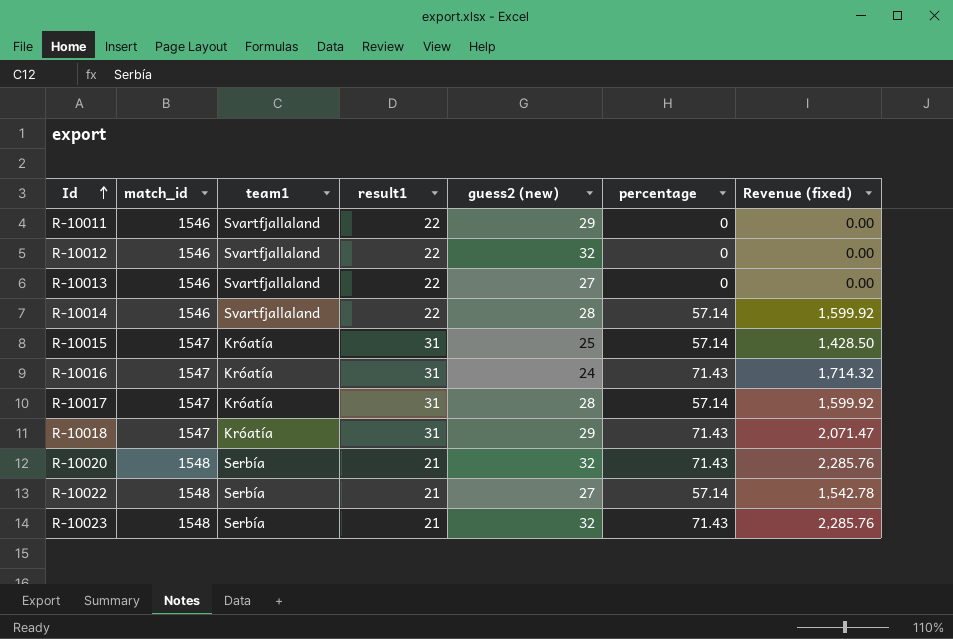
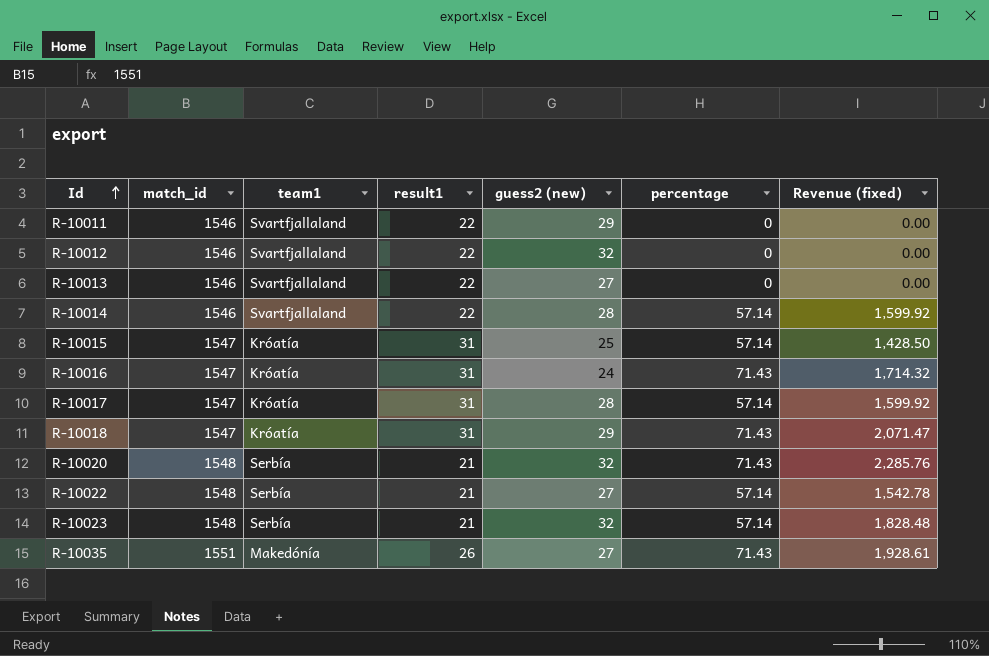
R-10023 | percentage: 71.43 -> 57.14
R-10023 | Revenue (fixed): 2,285.76 -> 1,828.48
row R-10035: none -> 1551 | Makedónía | 26 | 27 | 71.43 | 1,928.61

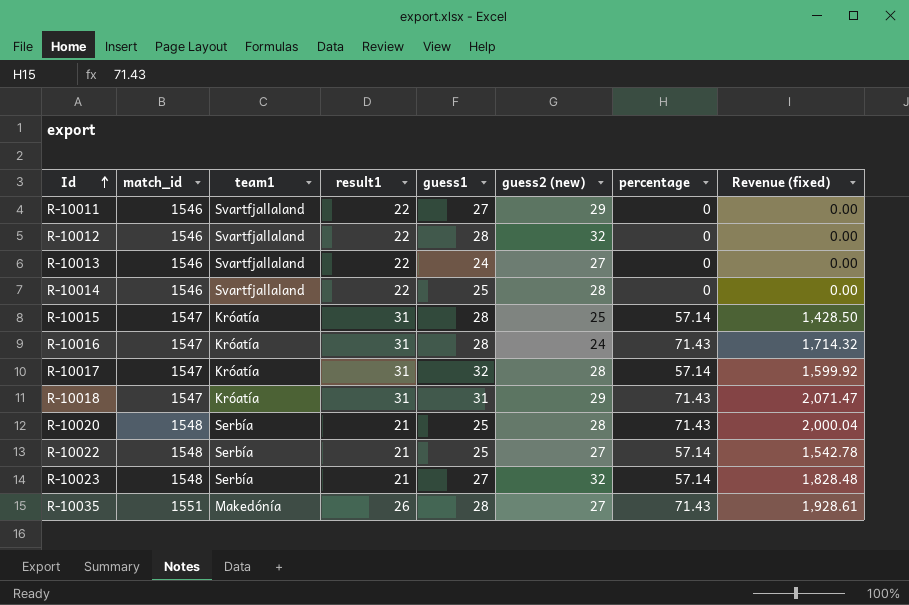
column guess1 | position: none -> 5
R-10014 | percentage: 57.14 -> 0
R-10014 | Revenue (fixed): 1,599.92 -> 0.00
R-10020 | guess2 (new): 32 -> 28
R-10020 | Revenue (fixed): 2,285.76 -> 2,000.04

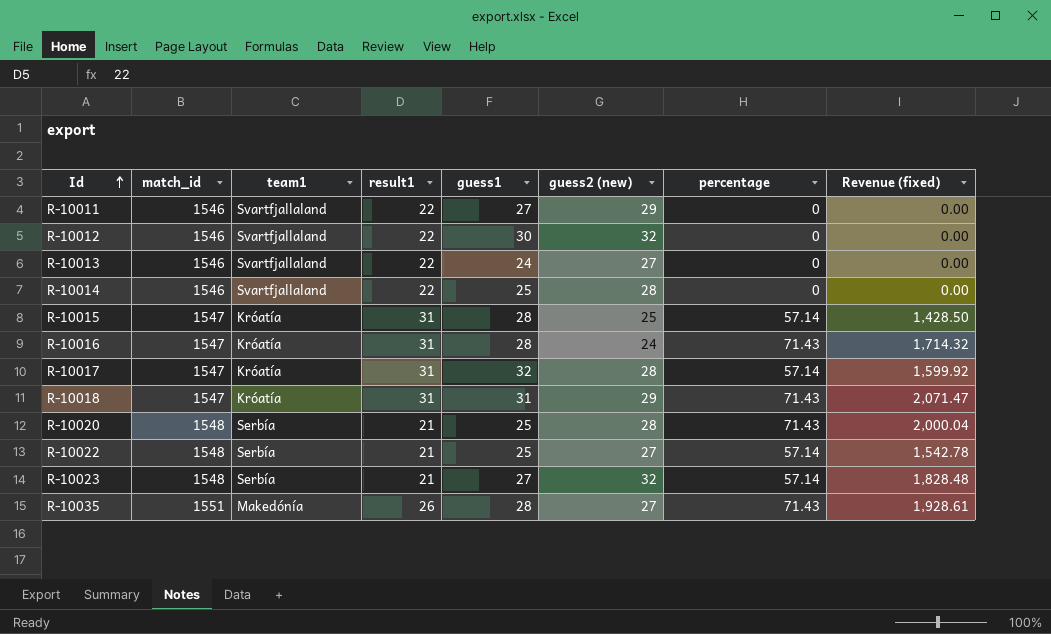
R-10012 | guess1: 28 -> 30

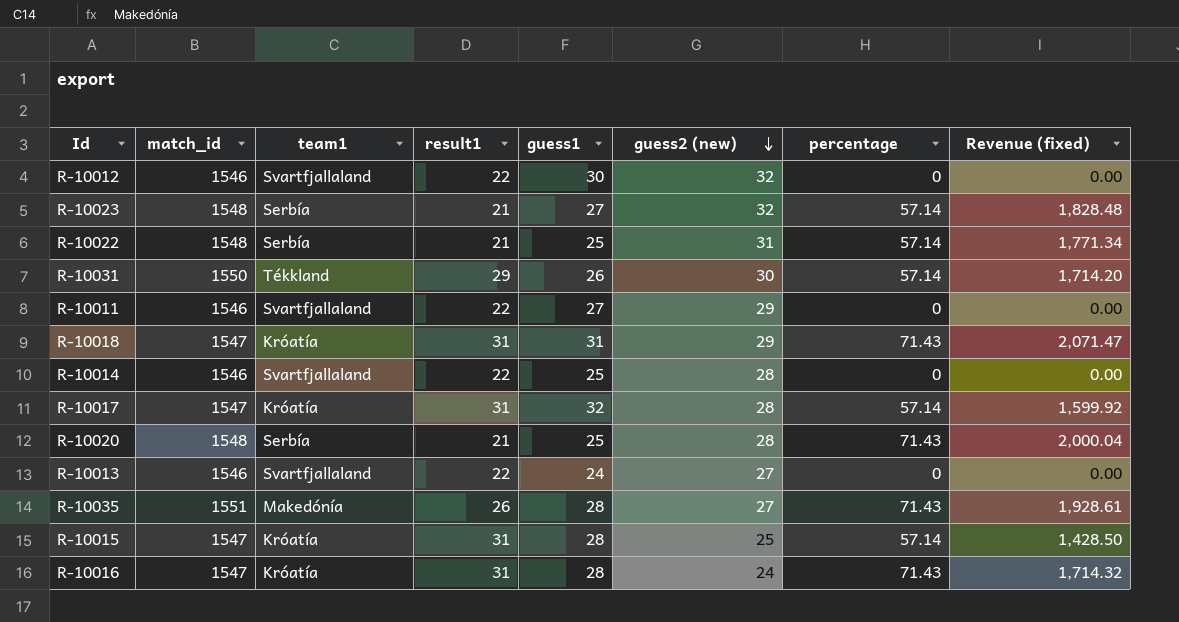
row order: Id ascending -> guess2 (new) descending
R-10022 | guess2 (new): 27 -> 31
R-10022 | Revenue (fixed): 1,542.78 -> 1,771.34
row R-10031: none -> 1550 | Tékkland | 29 | 26 | 30 | 57.14 | 1,714.20

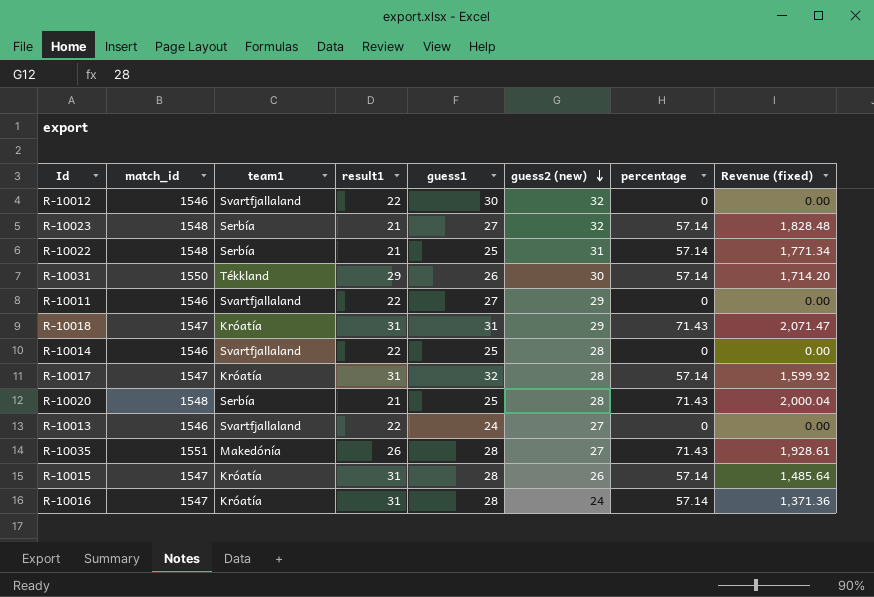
R-10015 | guess2 (new): 25 -> 26
R-10015 | Revenue (fixed): 1,428.50 -> 1,485.64
R-10016 | percentage: 71.43 -> 57.14
R-10016 | Revenue (fixed): 1,714.32 -> 1,371.36

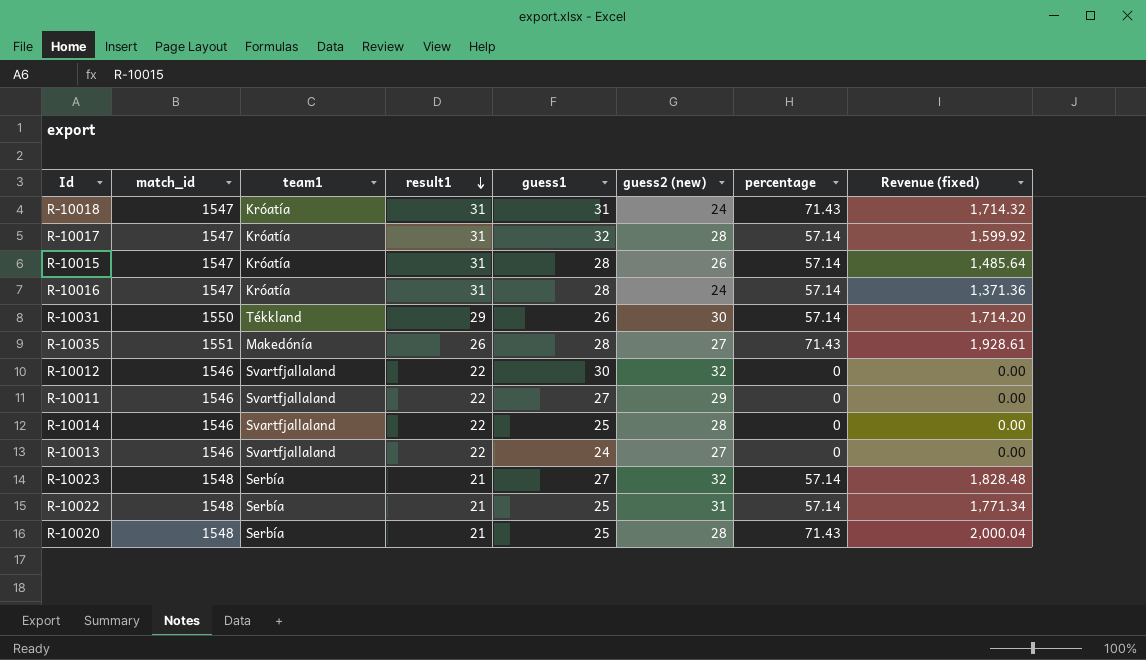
row order: guess2 (new) descending -> result1 descending
R-10018 | guess2 (new): 29 -> 24
R-10018 | Revenue (fixed): 2,071.47 -> 1,714.32

